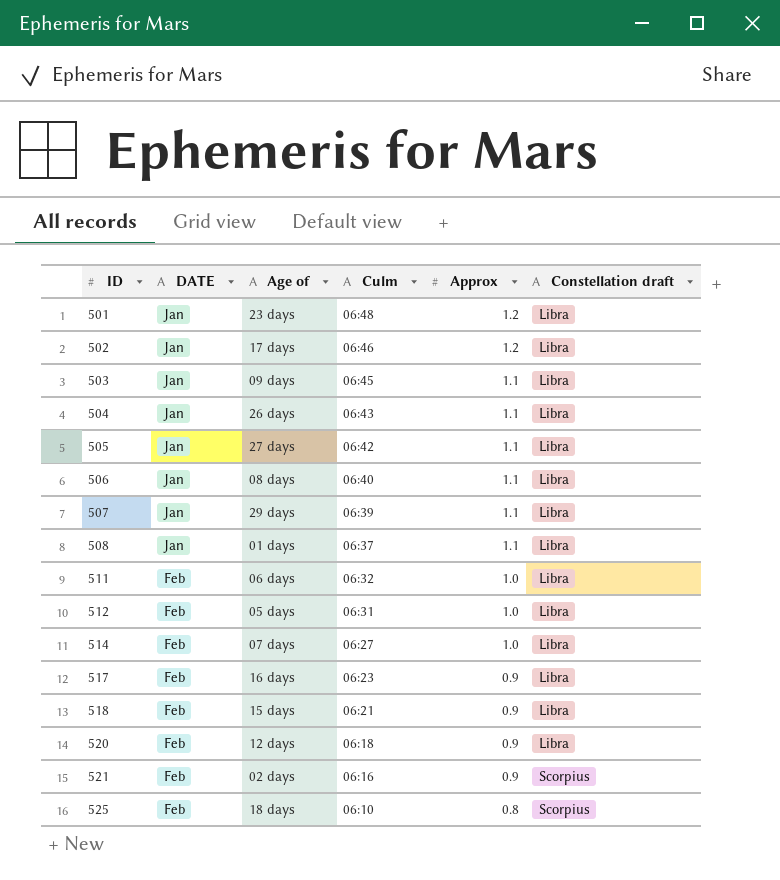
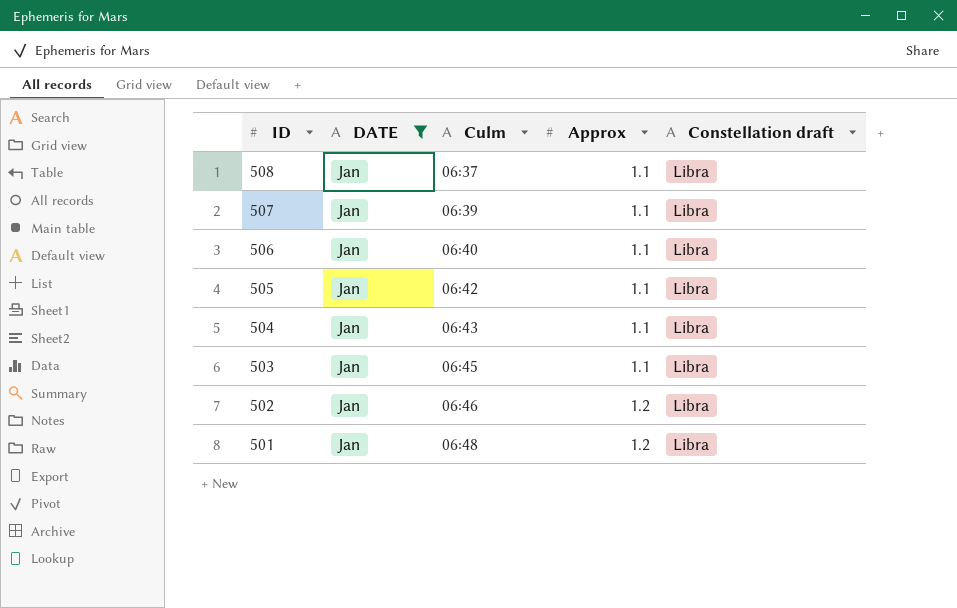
filter: none -> DATE = Jan
row order: ID ascending -> ID descending
column Age of | position: 3 -> none

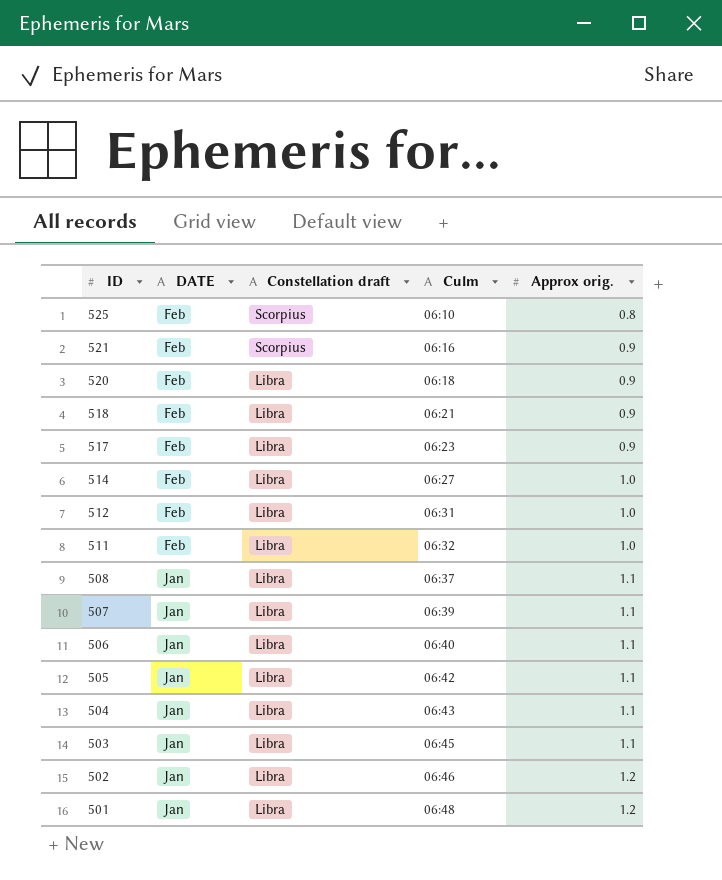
filter: DATE = Jan -> none
column Constellation draft | position: 5 -> 3
column name: Approx -> Approx orig.

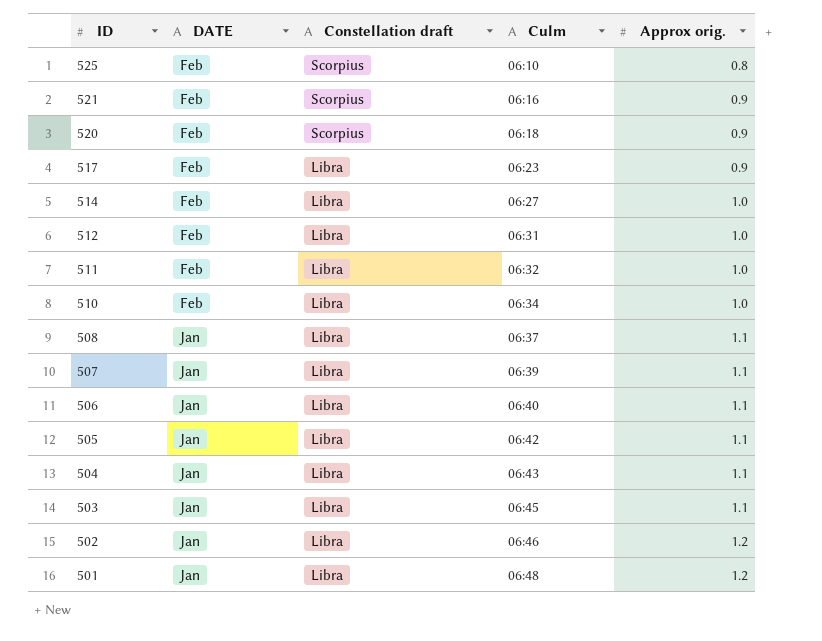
row 518: Feb | Libra | 06:21 | 0.9 -> none
520 | Constellation draft: Libra -> Scorpius
row 510: none -> Feb | Libra | 06:34 | 1.0

